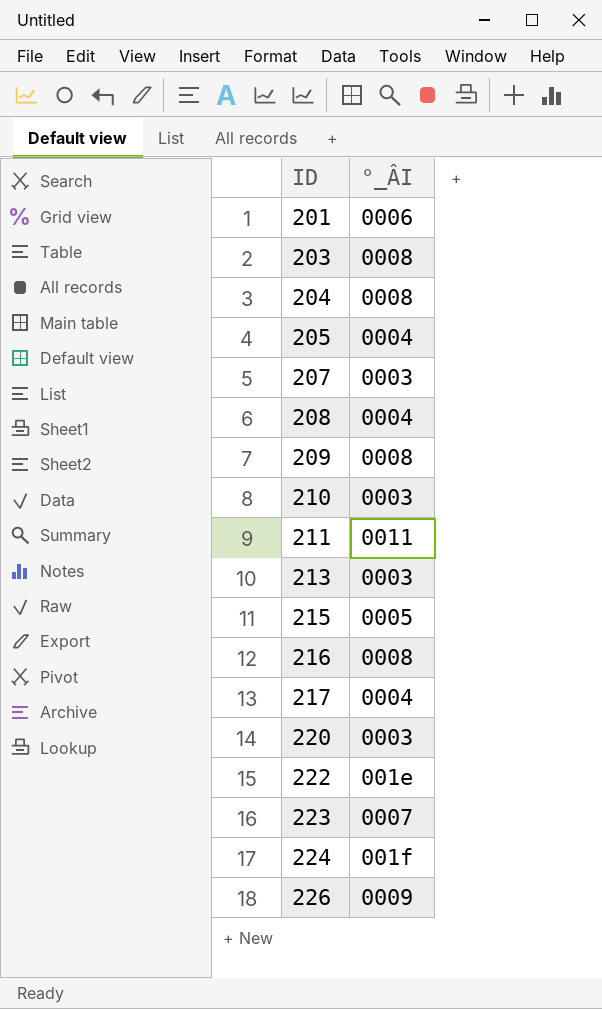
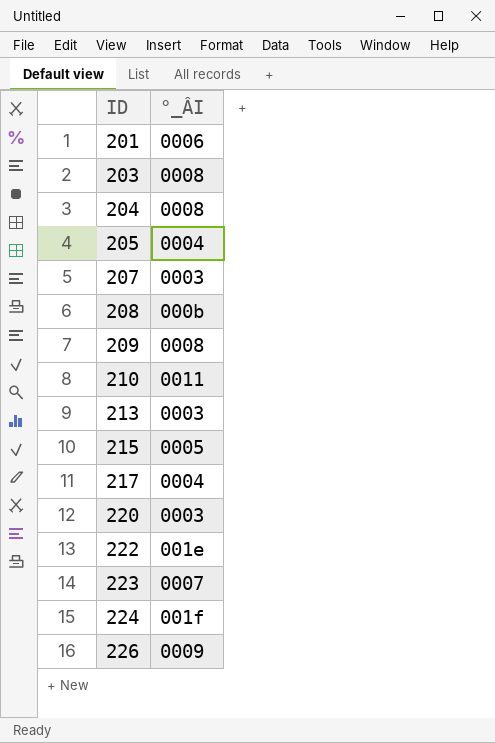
row 211: 0011 -> none
row 216: 0008 -> none
208 | °_ÂI: 0004 -> 000b
210 | °_ÂI: 0003 -> 0011

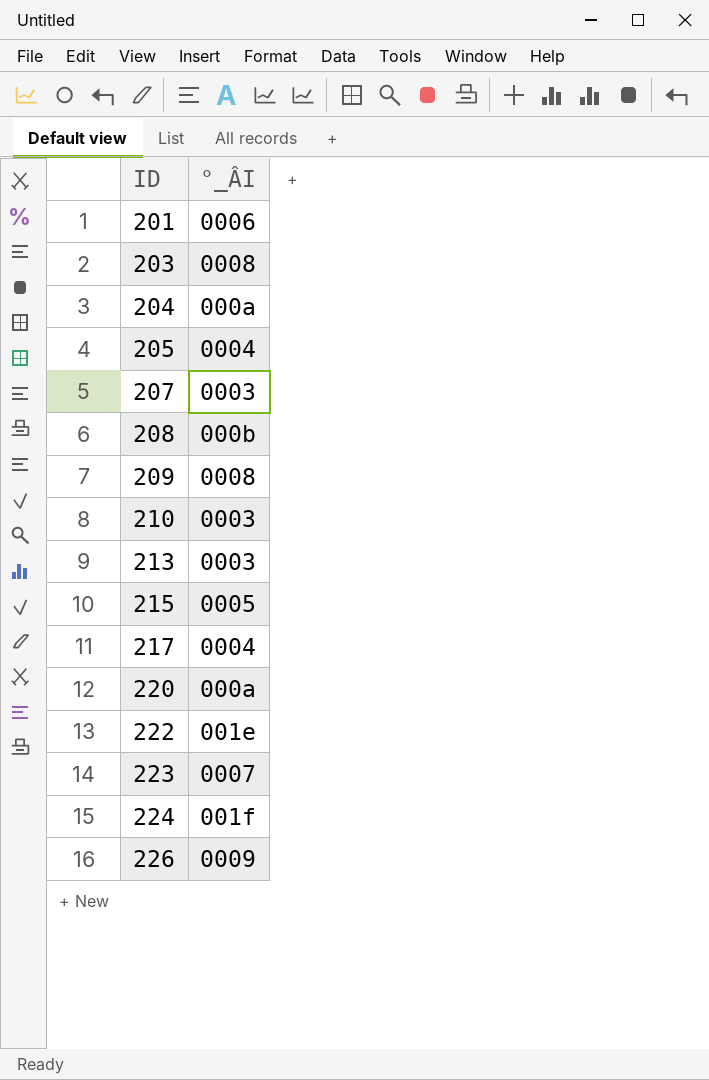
204 | °_ÂI: 0008 -> 000a
210 | °_ÂI: 0011 -> 0003
220 | °_ÂI: 0003 -> 000a

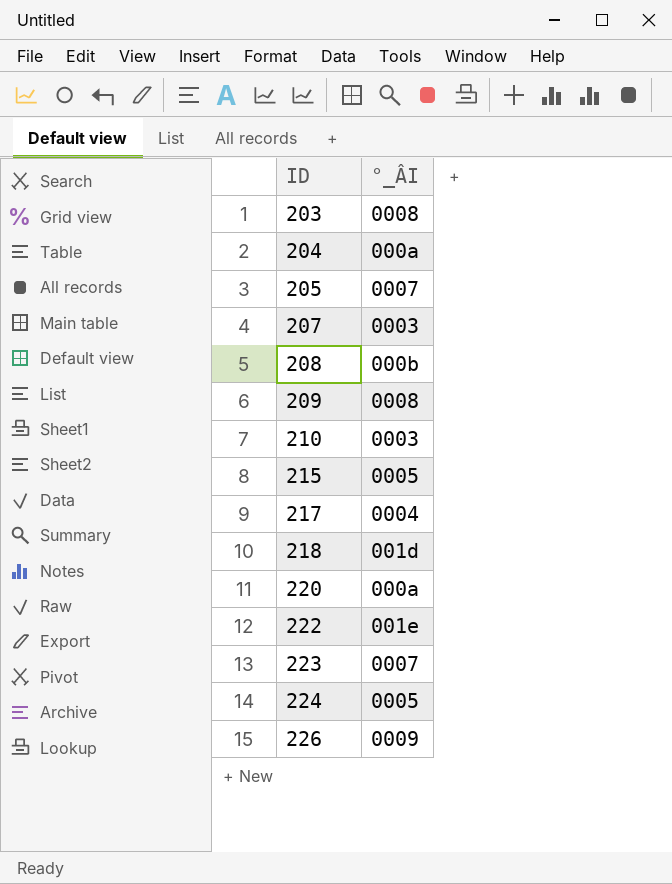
row 201: 0006 -> none
row 213: 0003 -> none
205 | °_ÂI: 0004 -> 0007
row 218: none -> 001d
224 | °_ÂI: 001f -> 0005

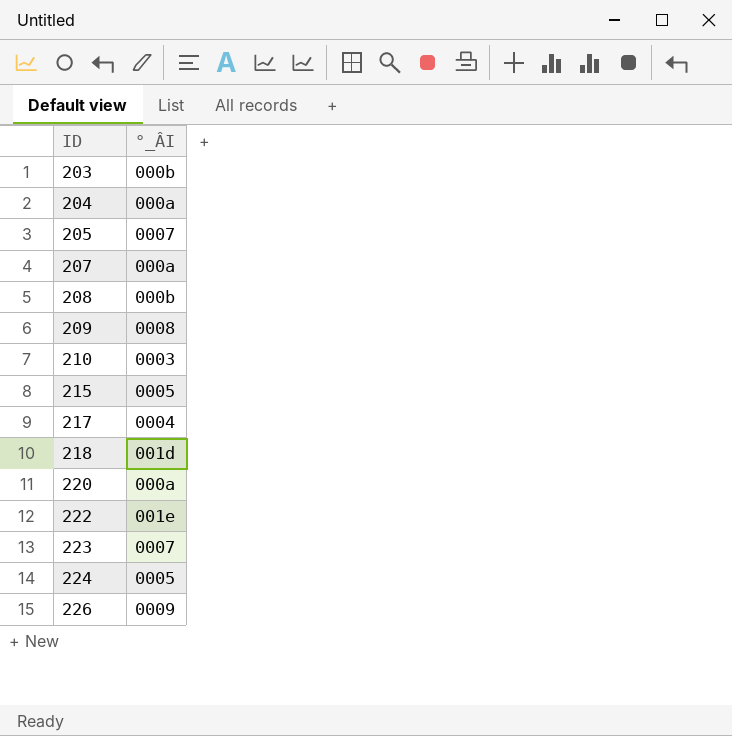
203 | °_ÂI: 0008 -> 000b
207 | °_ÂI: 0003 -> 000a

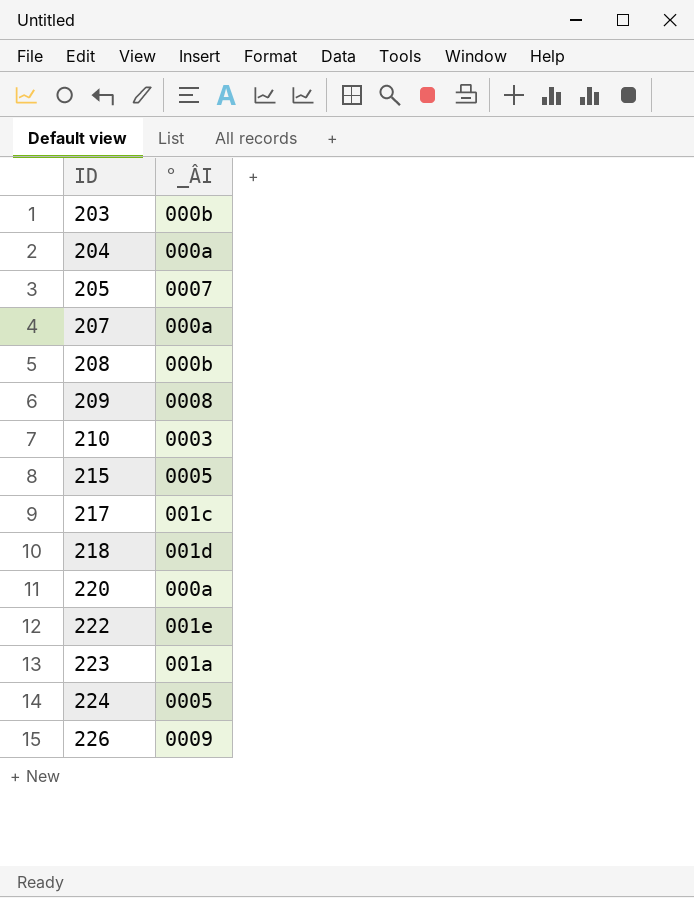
217 | °_ÂI: 0004 -> 001c
223 | °_ÂI: 0007 -> 001a

